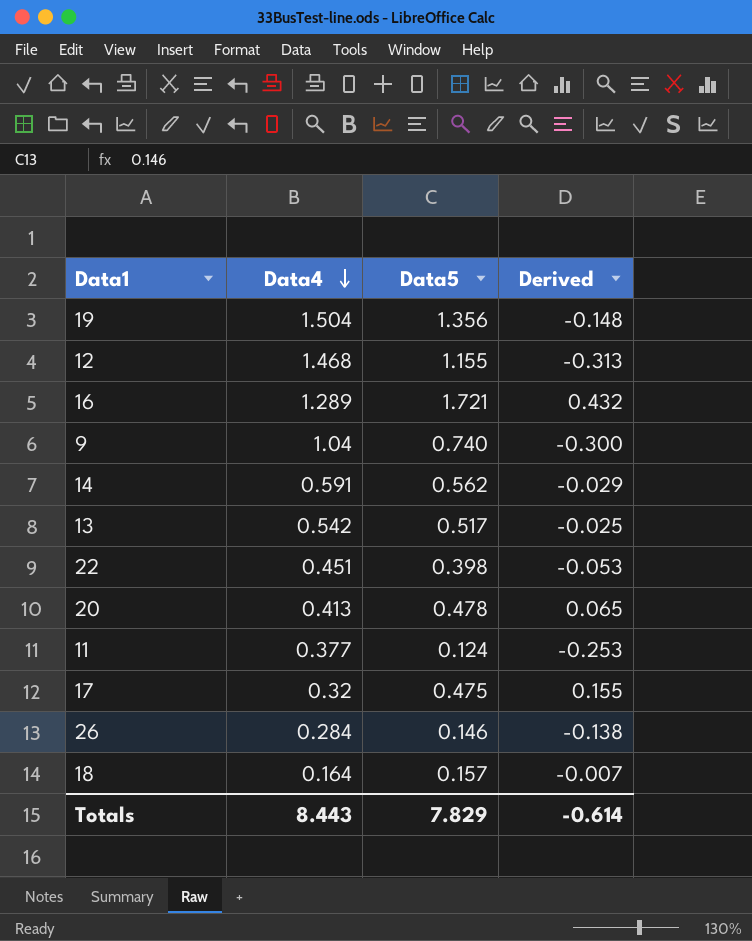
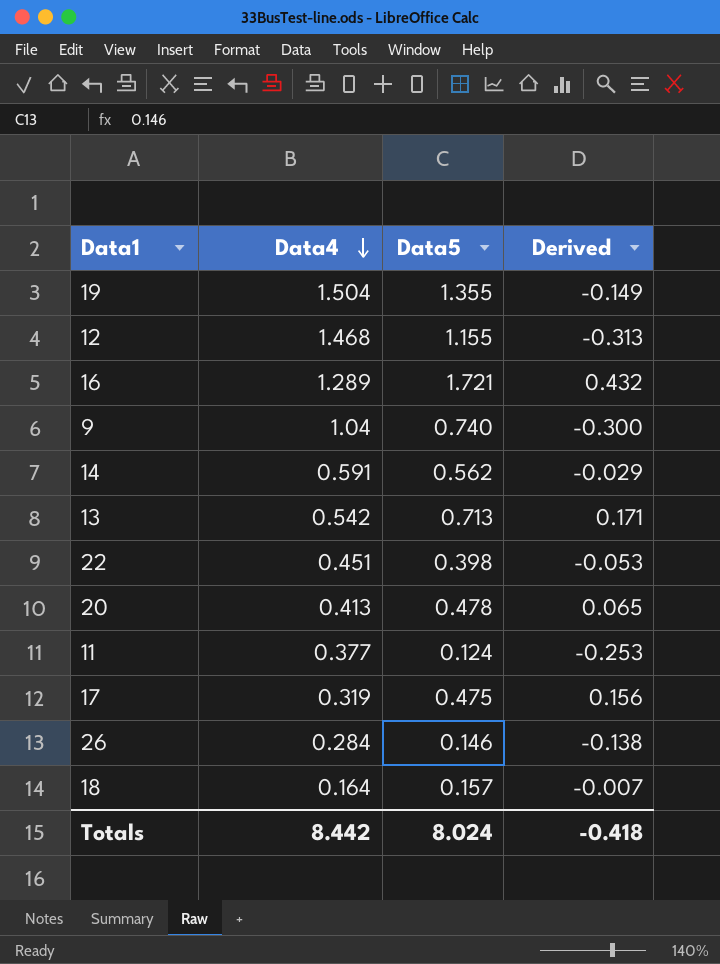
19 | Data5: 1.356 -> 1.355
19 | Derived: -0.148 -> -0.149
13 | Data5: 0.517 -> 0.713
13 | Derived: -0.025 -> 0.171
17 | Data4: 0.32 -> 0.319
17 | Derived: 0.155 -> 0.156
Totals | Data4: 8.443 -> 8.442
Totals | Data5: 7.829 -> 8.024
Totals | Derived: -0.614 -> -0.418

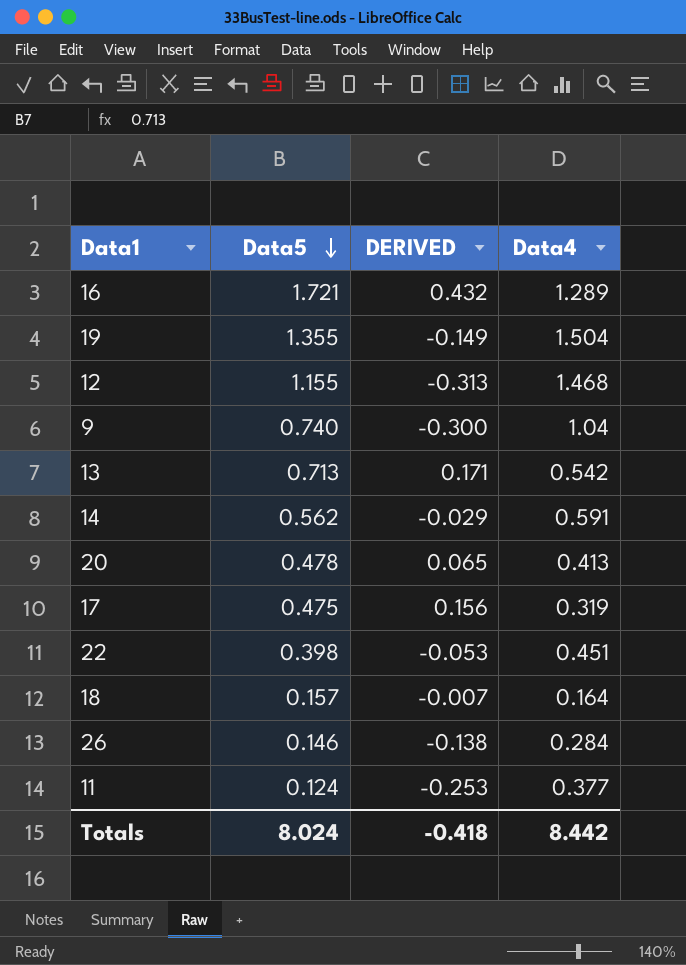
row order: Data4 descending -> Data5 descending
column name: Derived -> DERIVED
column Data4 | position: 2 -> 4

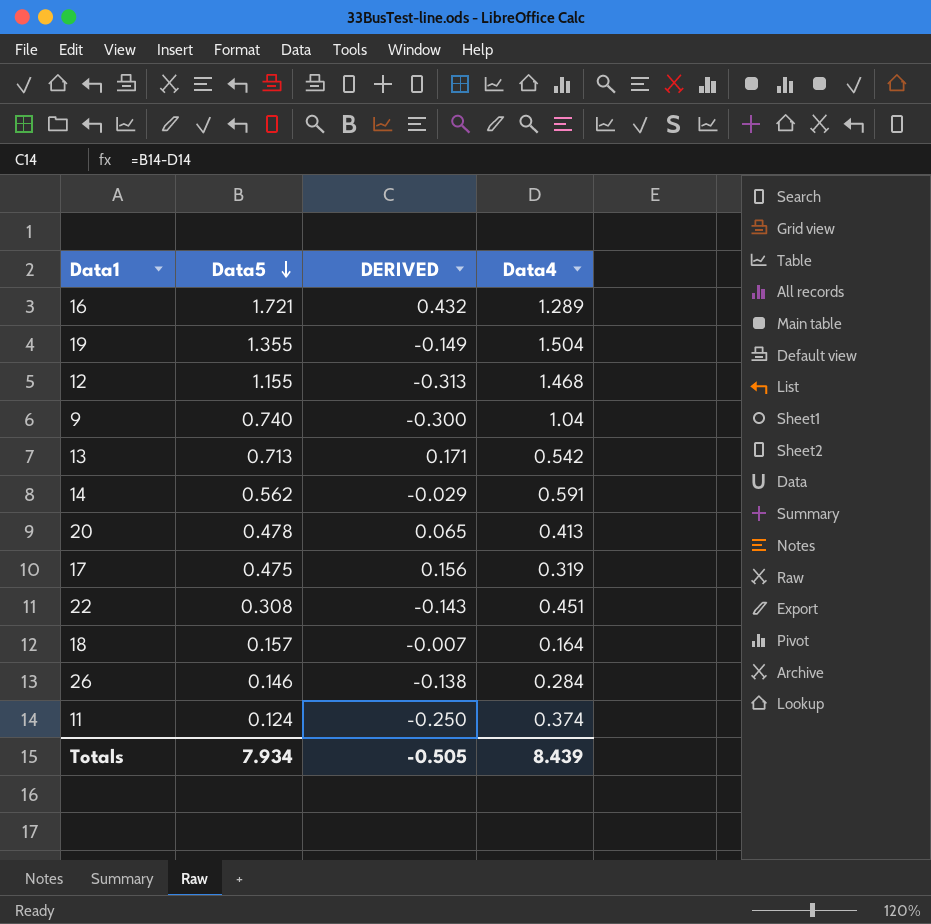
22 | Data5: 0.398 -> 0.308
22 | DERIVED: -0.053 -> -0.143
11 | DERIVED: -0.253 -> -0.250
11 | Data4: 0.377 -> 0.374
Totals | Data5: 8.024 -> 7.934
Totals | DERIVED: -0.418 -> -0.505
Totals | Data4: 8.442 -> 8.439

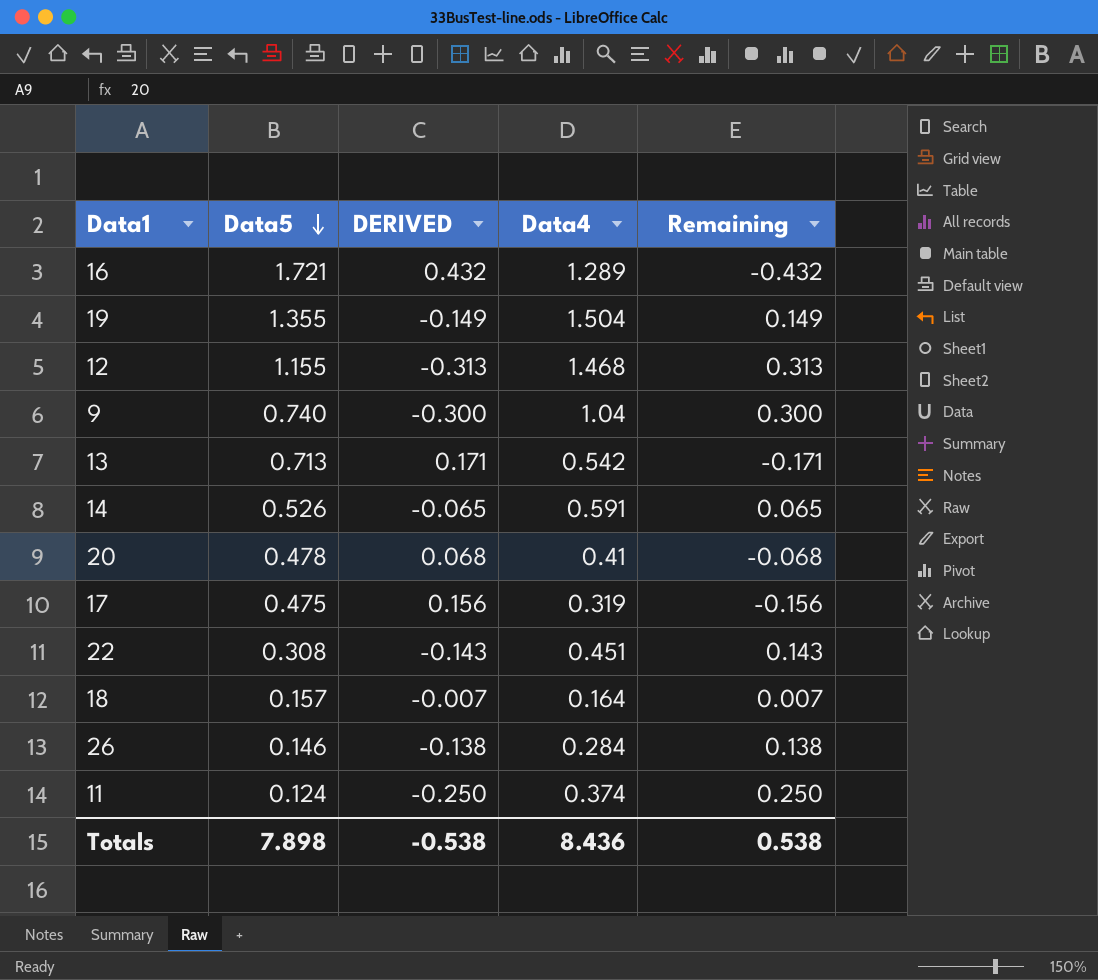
column Remaining | formula: none -> [Data4] - [Data5]
14 | Data5: 0.562 -> 0.526
14 | DERIVED: -0.029 -> -0.065
20 | DERIVED: 0.065 -> 0.068
20 | Data4: 0.413 -> 0.41
Totals | Data5: 7.934 -> 7.898
Totals | DERIVED: -0.505 -> -0.538
Totals | Data4: 8.439 -> 8.436

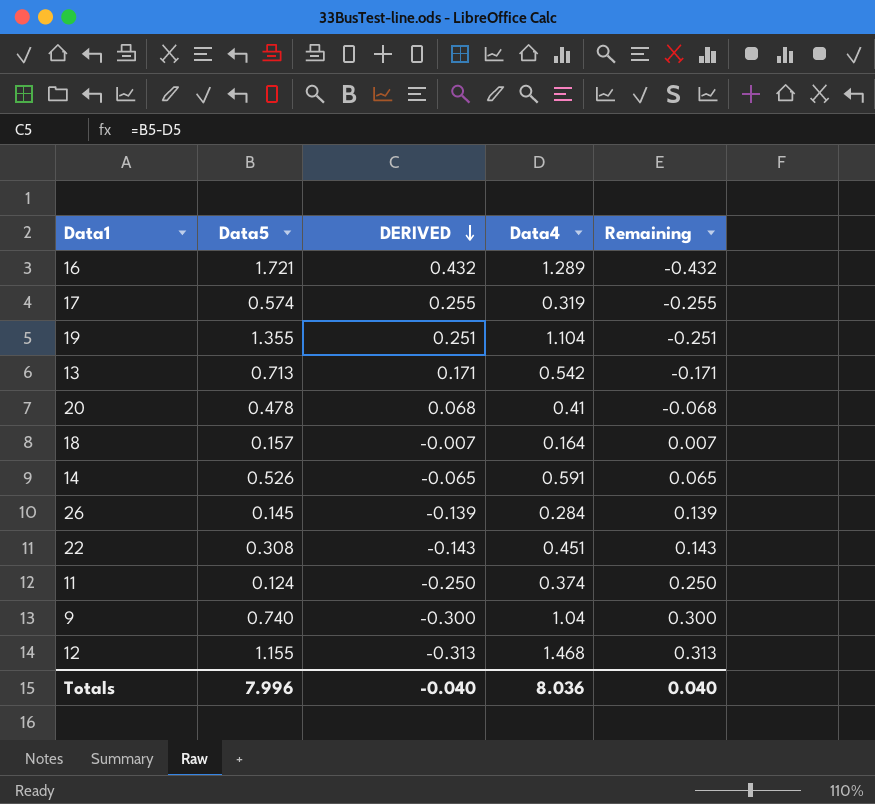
row order: Data5 descending -> DERIVED descending
17 | Data5: 0.475 -> 0.574
17 | DERIVED: 0.156 -> 0.255
17 | Remaining: -0.156 -> -0.255
19 | DERIVED: -0.149 -> 0.251
19 | Data4: 1.504 -> 1.104
19 | Remaining: 0.149 -> -0.251
26 | Data5: 0.146 -> 0.145
26 | DERIVED: -0.138 -> -0.139
26 | Remaining: 0.138 -> 0.139
Totals | Data5: 7.898 -> 7.996
Totals | DERIVED: -0.538 -> -0.040
Totals | Data4: 8.436 -> 8.036
Totals | Remaining: 0.538 -> 0.040

